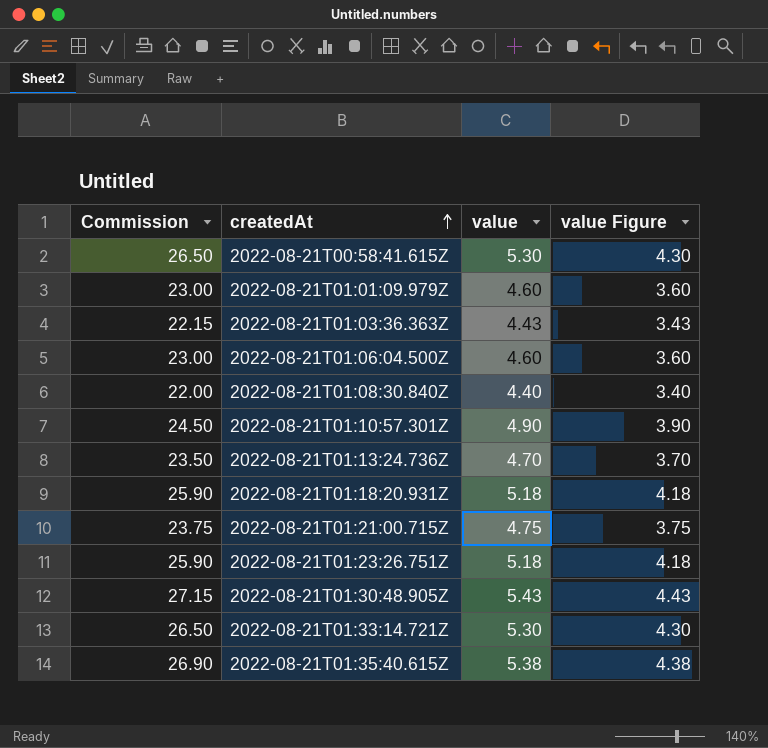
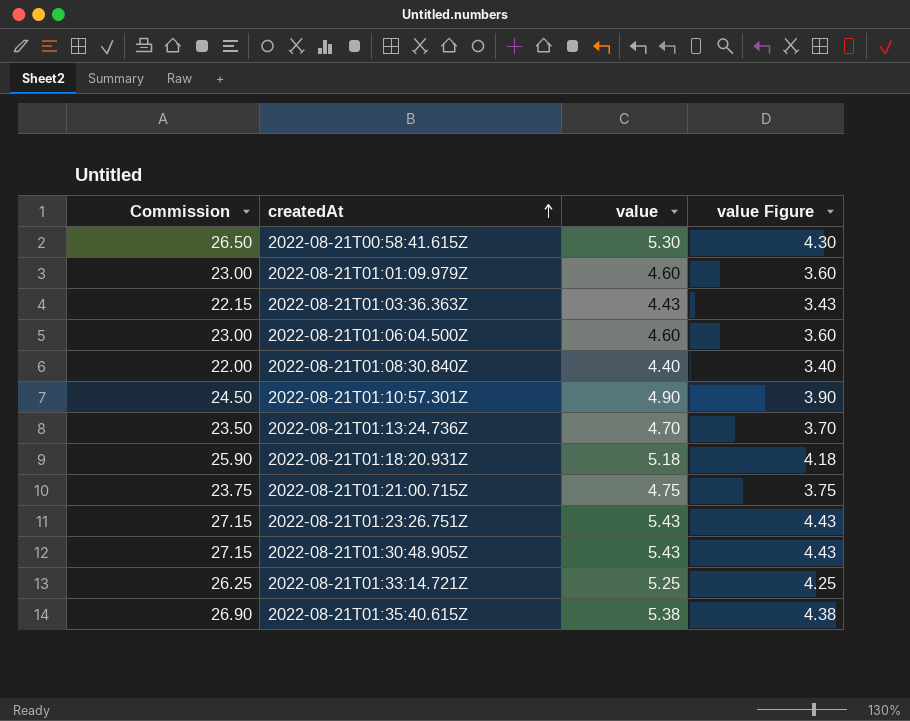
2022-08-21T01:23:26.751Z | Commission: 25.90 -> 27.15
2022-08-21T01:23:26.751Z | value: 5.18 -> 5.43
2022-08-21T01:23:26.751Z | value Figure: 4.18 -> 4.43
2022-08-21T01:33:14.721Z | Commission: 26.50 -> 26.25
2022-08-21T01:33:14.721Z | value: 5.30 -> 5.25
2022-08-21T01:33:14.721Z | value Figure: 4.30 -> 4.25

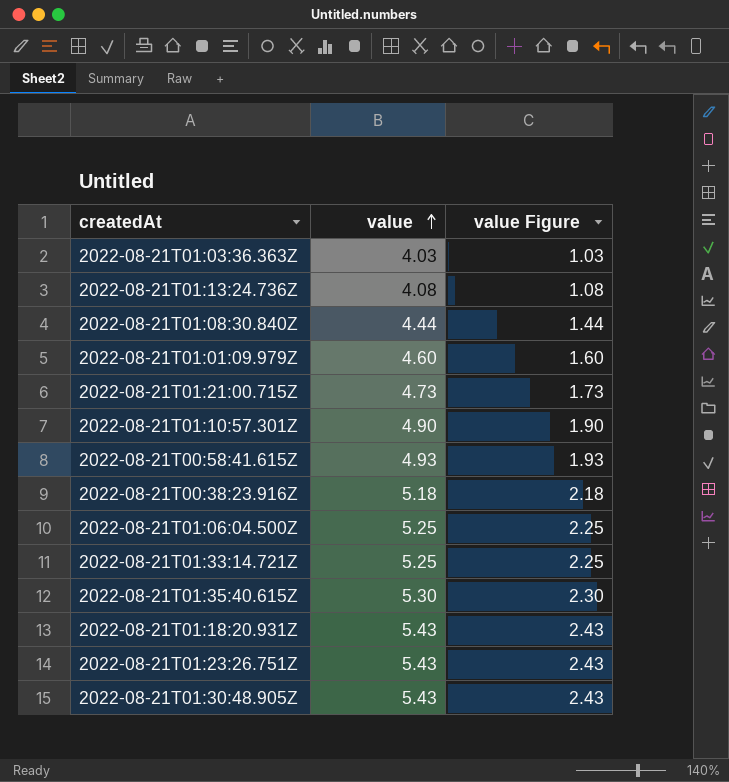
row order: createdAt ascending -> value ascending
column Commission | formula: [value] * 5 -> none
column value Figure | formula: [value] - 1 -> [value] - 3
2022-08-21T01:03:36.363Z | value: 4.43 -> 4.03
2022-08-21T01:13:24.736Z | value: 4.70 -> 4.08
2022-08-21T01:08:30.840Z | value: 4.40 -> 4.44
2022-08-21T01:21:00.715Z | value: 4.75 -> 4.73
2022-08-21T00:58:41.615Z | value: 5.30 -> 4.93
row 2022-08-21T00:38:23.916Z: none -> 5.18 | 2.18
2022-08-21T01:06:04.500Z | value: 4.60 -> 5.25
2022-08-21T01:35:40.615Z | value: 5.38 -> 5.30
2022-08-21T01:18:20.931Z | value: 5.18 -> 5.43

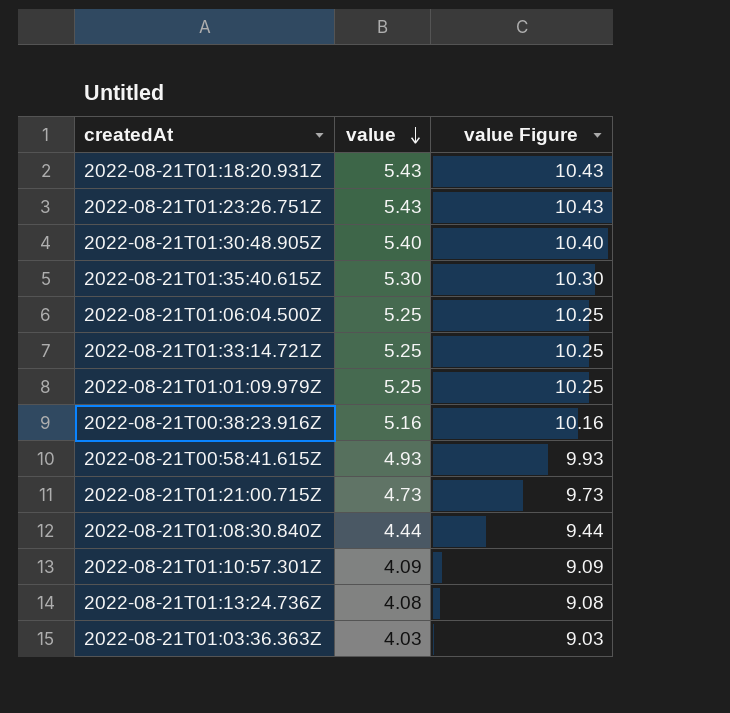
row order: value ascending -> value descending
column value Figure | formula: [value] - 3 -> [value] + 5
2022-08-21T01:30:48.905Z | value: 5.43 -> 5.40
2022-08-21T01:01:09.979Z | value: 4.60 -> 5.25
2022-08-21T00:38:23.916Z | value: 5.18 -> 5.16
2022-08-21T01:10:57.301Z | value: 4.90 -> 4.09

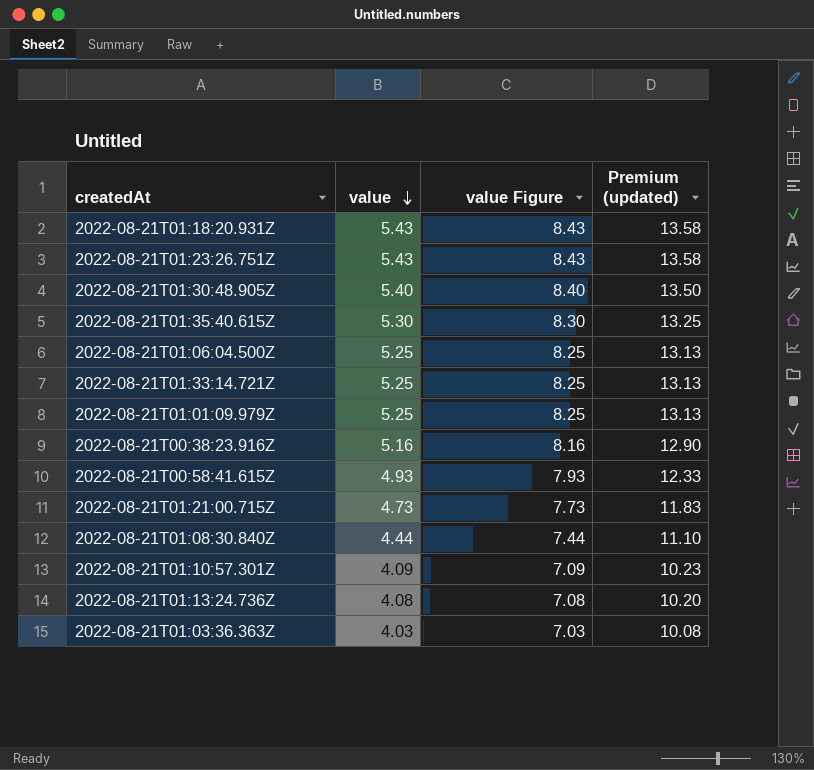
column value Figure | formula: [value] + 5 -> [value] + 3
column Premium (updated) | formula: none -> [value] * 2.5

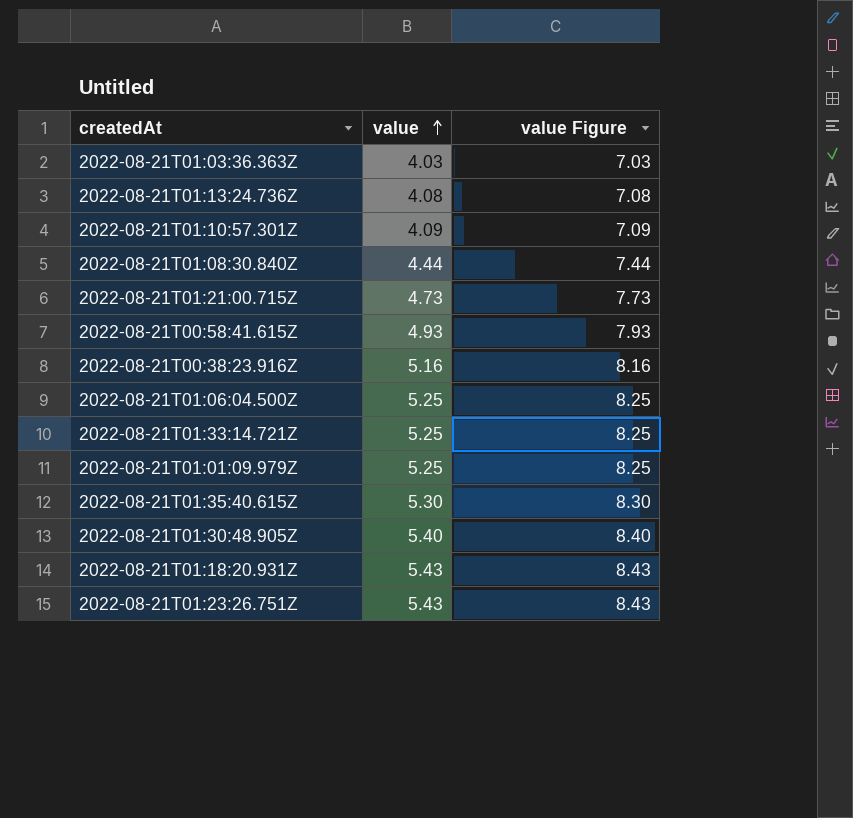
row order: value descending -> value ascending
column Premium (updated) | formula: [value] * 2.5 -> none

